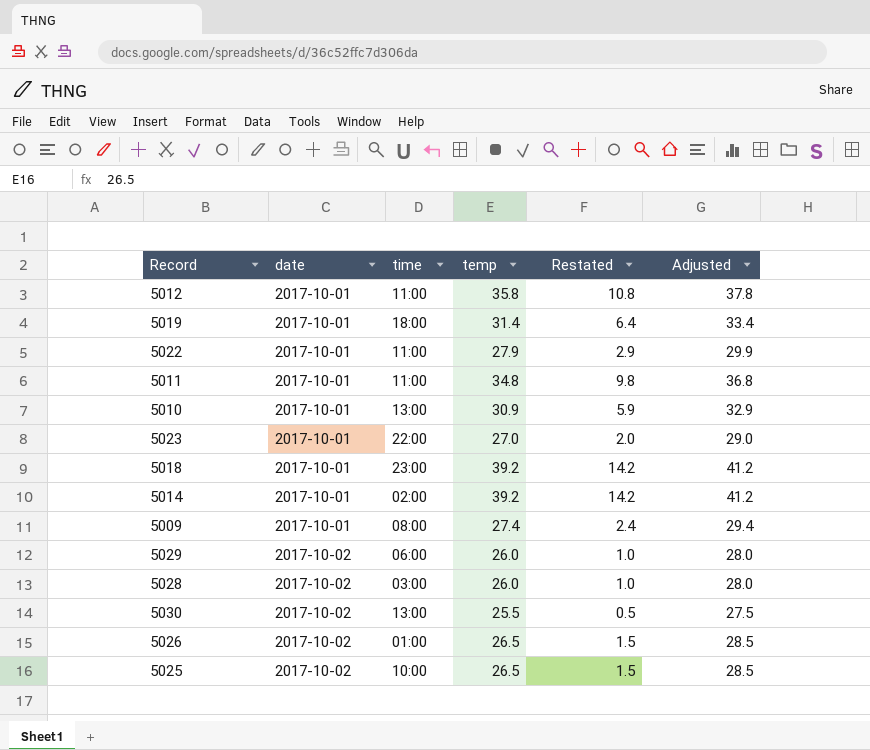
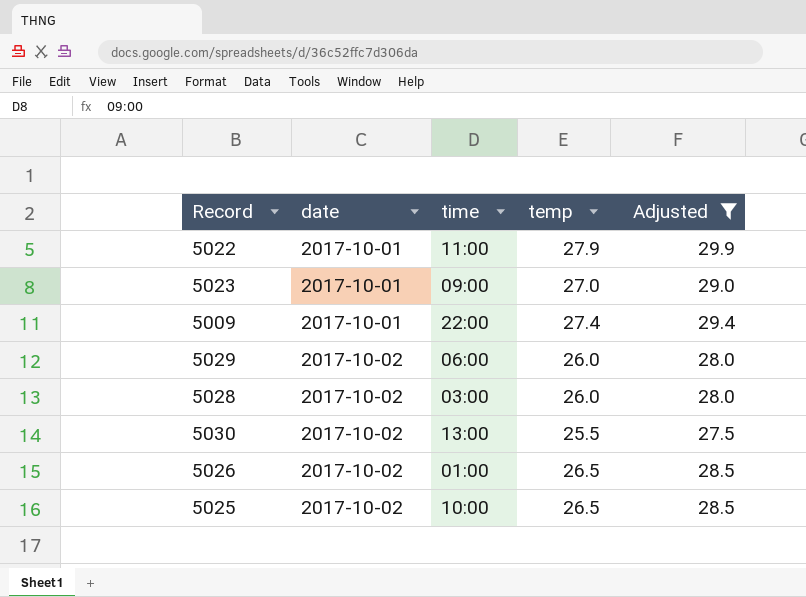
filter: none -> Adjusted <= 29.9
column Restated | formula: [temp] - 25 -> none
5023 | time: 22:00 -> 09:00
5009 | time: 08:00 -> 22:00

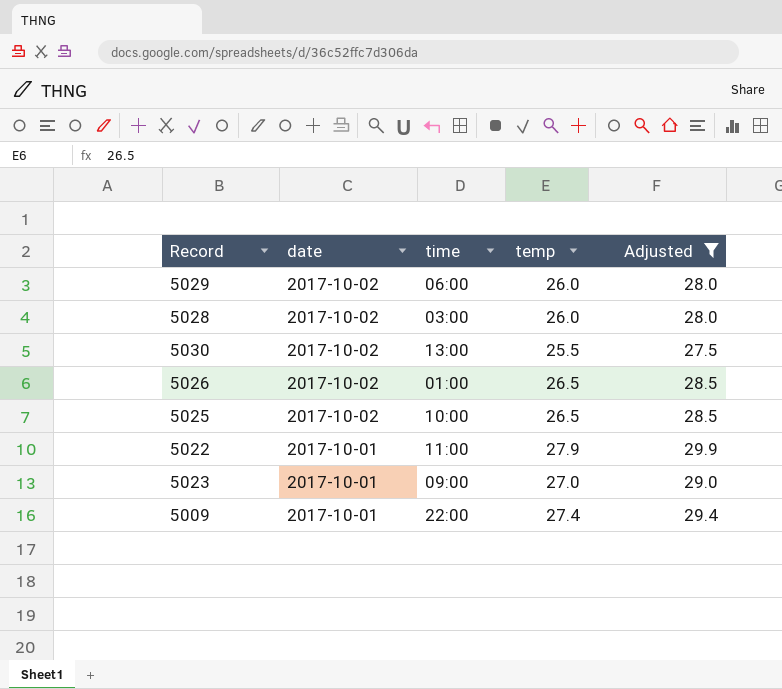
row order: date ascending -> date descending

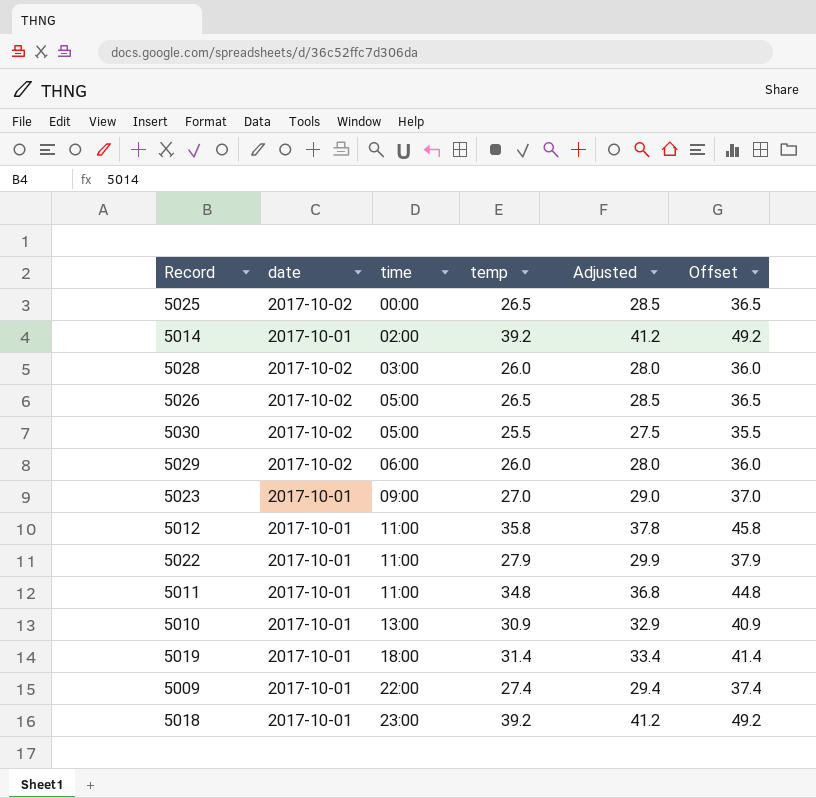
filter: Adjusted <= 29.9 -> none
row order: date descending -> time ascending
column Offset | formula: none -> [temp] + 10
5025 | time: 10:00 -> 00:00
5026 | time: 01:00 -> 05:00
5030 | time: 13:00 -> 05:00

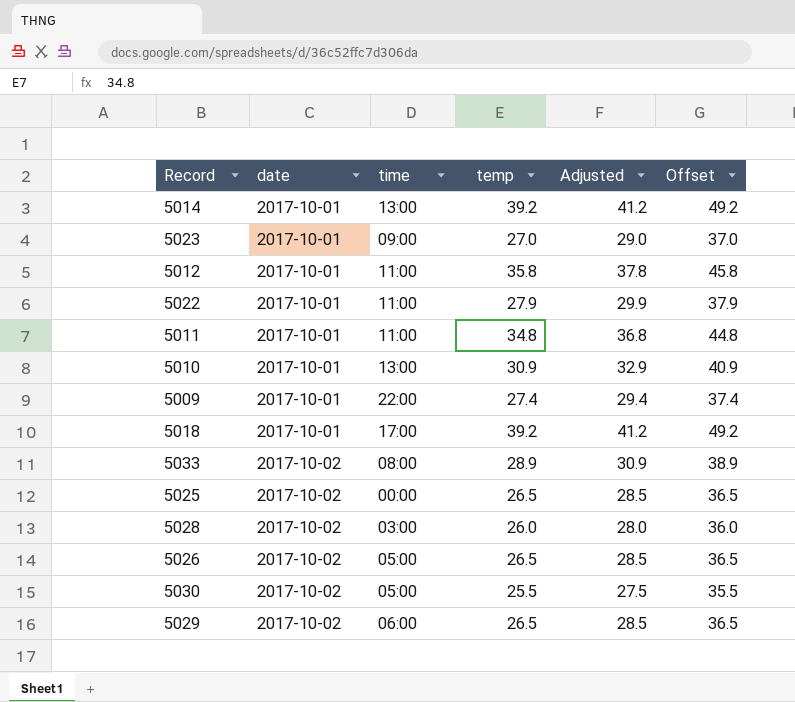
row order: time ascending -> date ascending
row 5019: 2017-10-01 | 18:00 | 31.4 | 33.4 | 41.4 -> none
5014 | time: 02:00 -> 13:00
5018 | time: 23:00 -> 17:00
row 5033: none -> 2017-10-02 | 08:00 | 28.9 | 30.9 | 38.9
5029 | temp: 26.0 -> 26.5
5029 | Adjusted: 28.0 -> 28.5
5029 | Offset: 36.0 -> 36.5

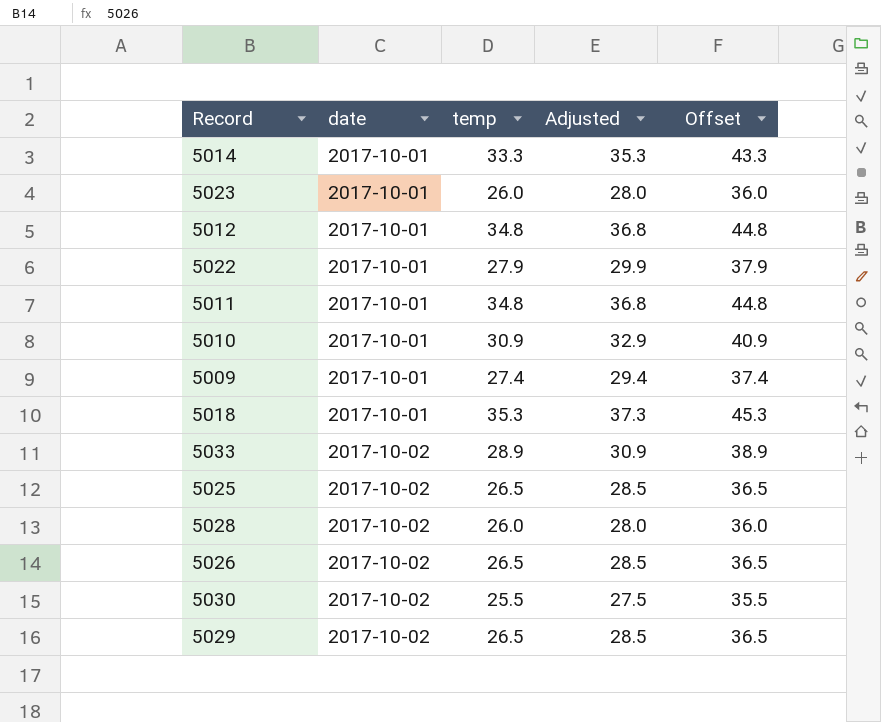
column time | position: 3 -> none
5014 | temp: 39.2 -> 33.3
5014 | Adjusted: 41.2 -> 35.3
5014 | Offset: 49.2 -> 43.3
5023 | temp: 27.0 -> 26.0
5023 | Adjusted: 29.0 -> 28.0
5023 | Offset: 37.0 -> 36.0
5012 | temp: 35.8 -> 34.8
5012 | Adjusted: 37.8 -> 36.8
5012 | Offset: 45.8 -> 44.8
5018 | temp: 39.2 -> 35.3
5018 | Adjusted: 41.2 -> 37.3
5018 | Offset: 49.2 -> 45.3

